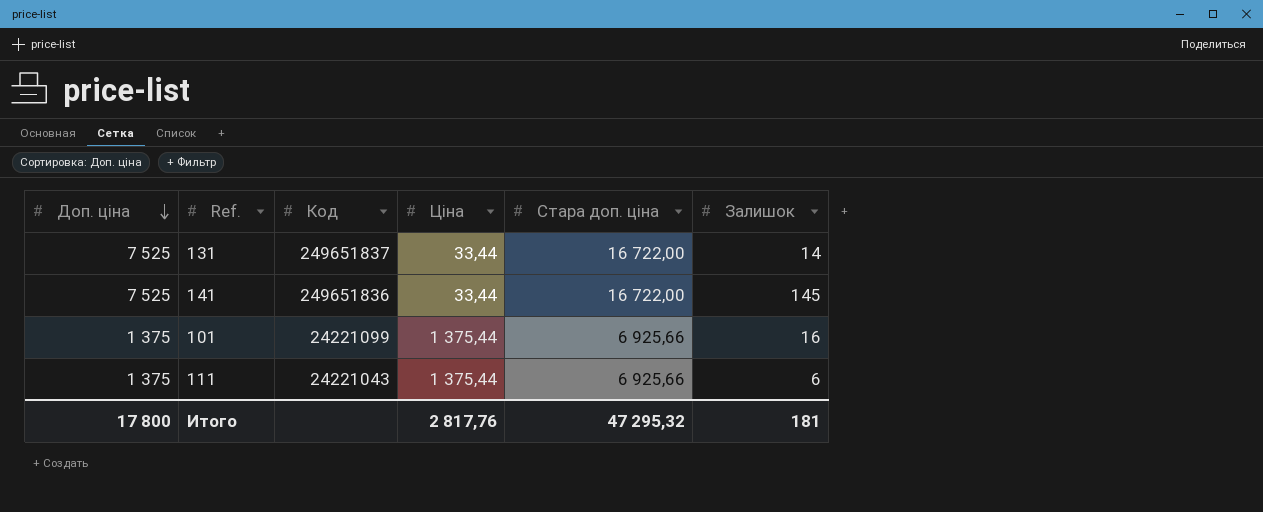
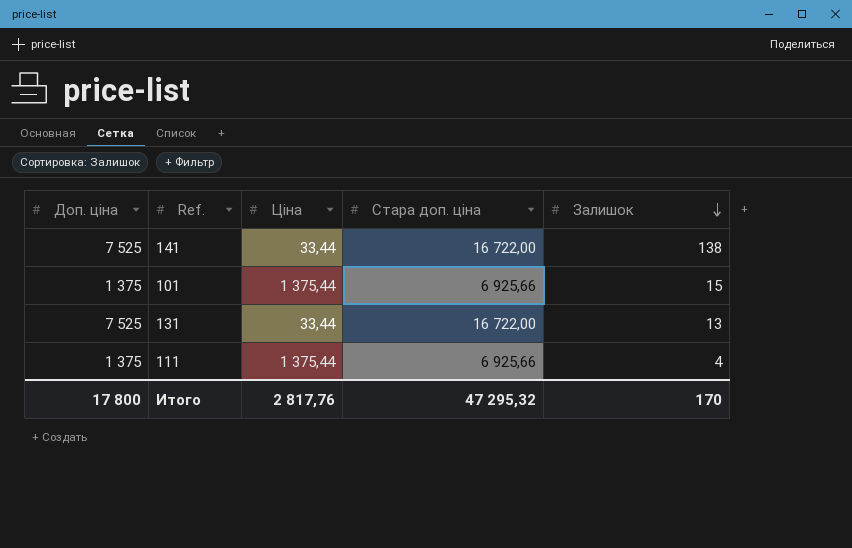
row order: Доп. ціна descending -> Залишок descending
column Код | position: 3 -> none
141 | Залишок: 145 -> 138
101 | Залишок: 16 -> 15
131 | Залишок: 14 -> 13
111 | Залишок: 6 -> 4
Итого | Залишок: 181 -> 170

